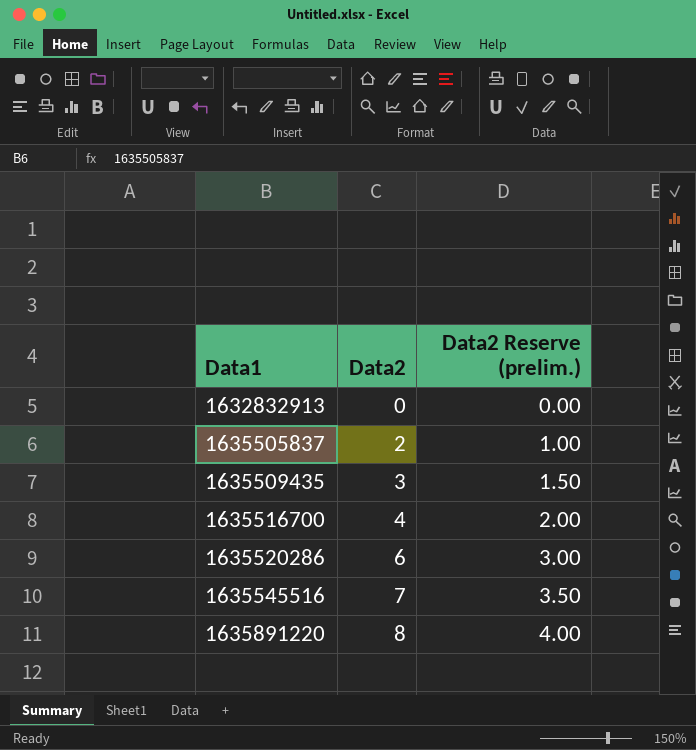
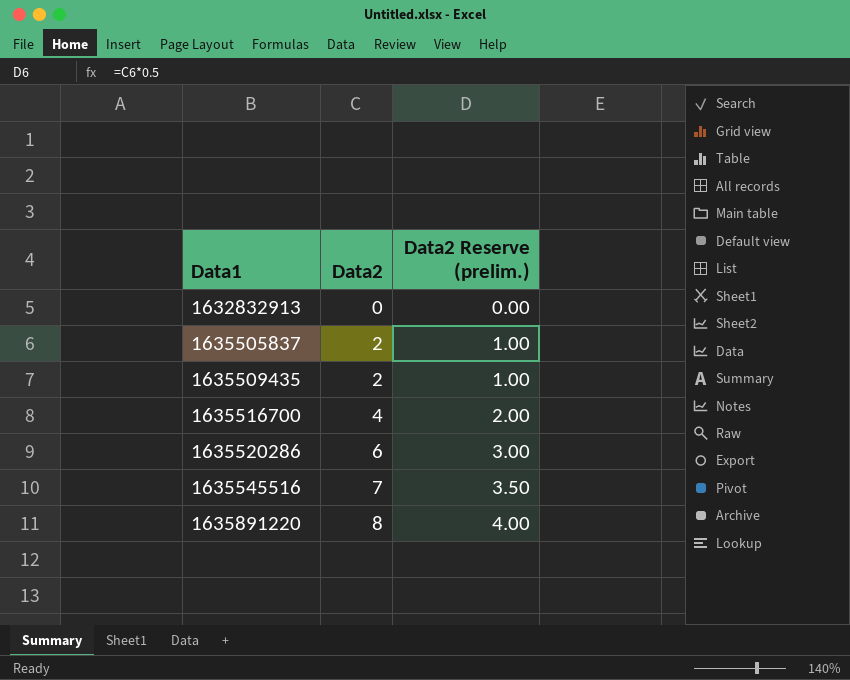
1635509435 | Data2: 3 -> 2
1635509435 | Data2 Reserve (prelim.): 1.50 -> 1.00

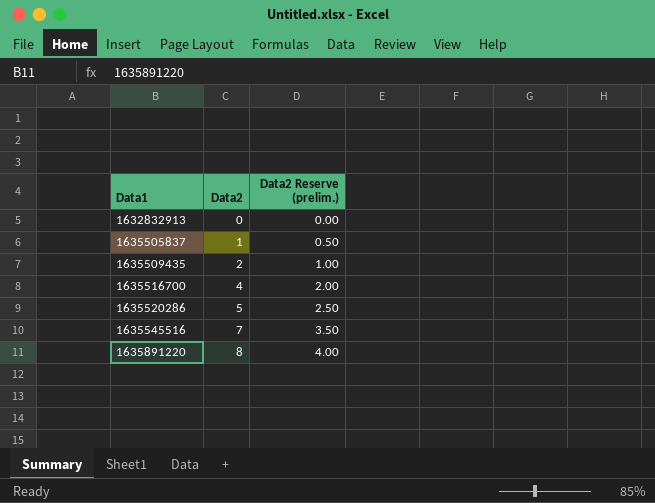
1635505837 | Data2: 2 -> 1
1635505837 | Data2 Reserve (prelim.): 1.00 -> 0.50
1635520286 | Data2: 6 -> 5
1635520286 | Data2 Reserve (prelim.): 3.00 -> 2.50

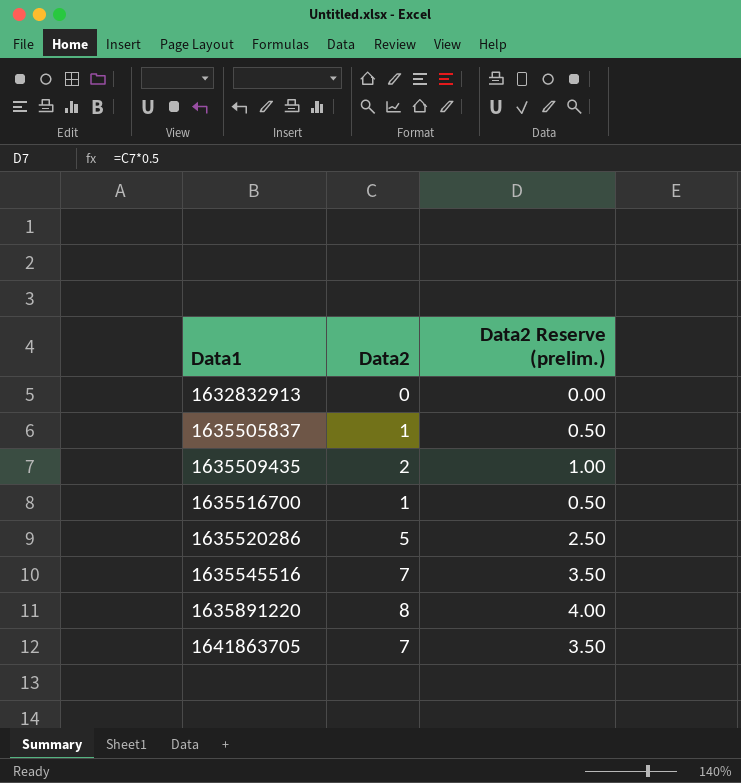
1635516700 | Data2: 4 -> 1
1635516700 | Data2 Reserve (prelim.): 2.00 -> 0.50
row 1641863705: none -> 7 | 3.50

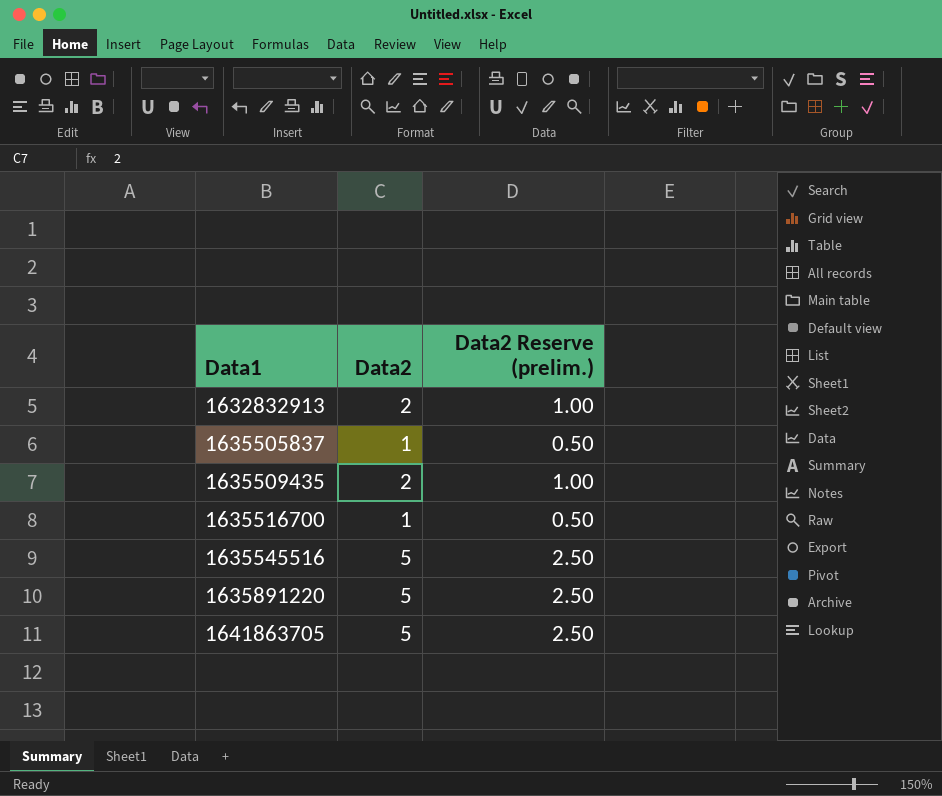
row 1635520286: 5 | 2.50 -> none
1632832913 | Data2: 0 -> 2
1632832913 | Data2 Reserve (prelim.): 0.00 -> 1.00
1635545516 | Data2: 7 -> 5
1635545516 | Data2 Reserve (prelim.): 3.50 -> 2.50
1635891220 | Data2: 8 -> 5
1635891220 | Data2 Reserve (prelim.): 4.00 -> 2.50
1641863705 | Data2: 7 -> 5
1641863705 | Data2 Reserve (prelim.): 3.50 -> 2.50

